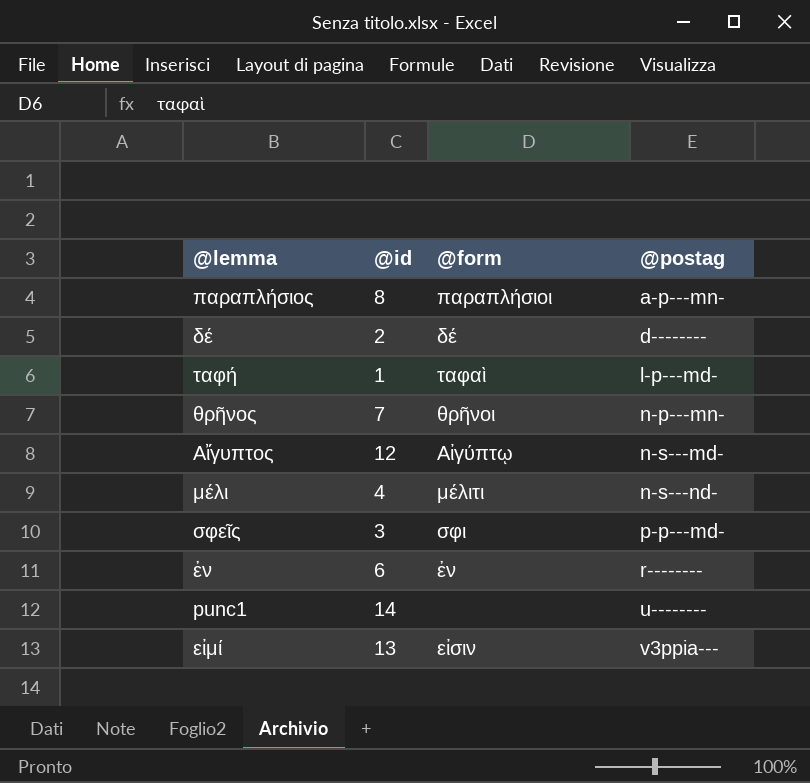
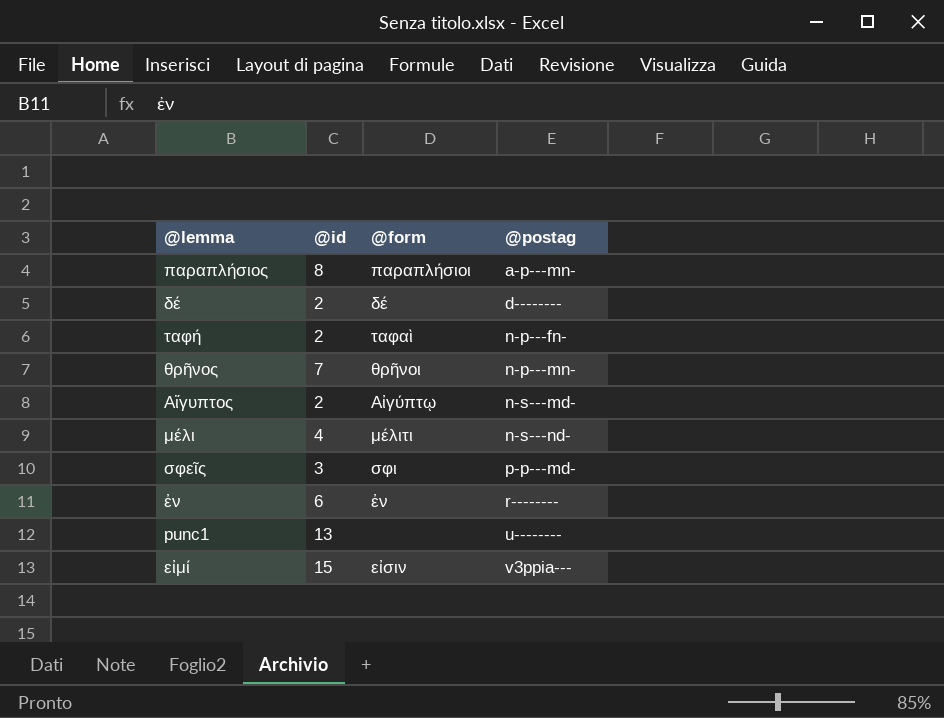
ταφή | @id: 1 -> 2
ταφή | @postag: l-p---md- -> n-p---fn-
Αἴγυπτος | @id: 12 -> 2
punc1 | @id: 14 -> 13
εἰμί | @id: 13 -> 15

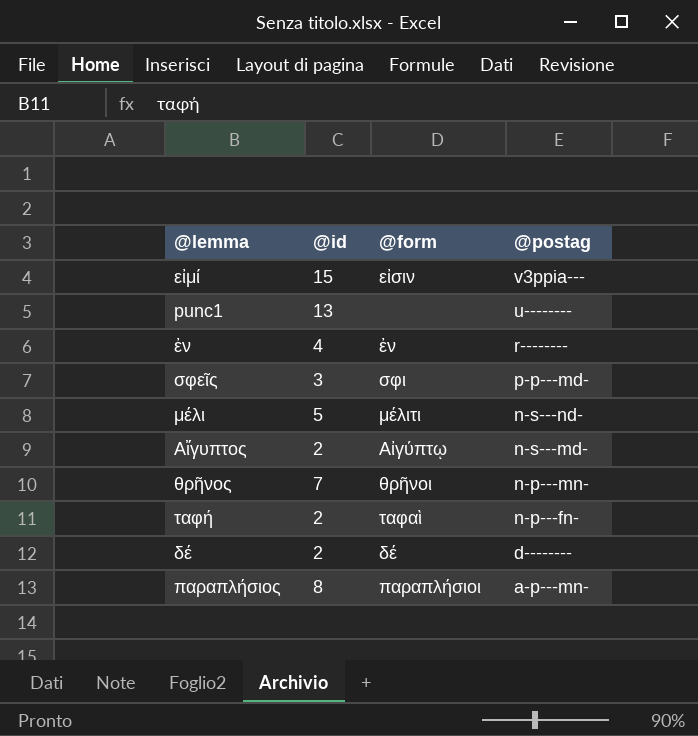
row order: @postag ascending -> @postag descending
ἐν | @id: 6 -> 4
μέλι | @id: 4 -> 5

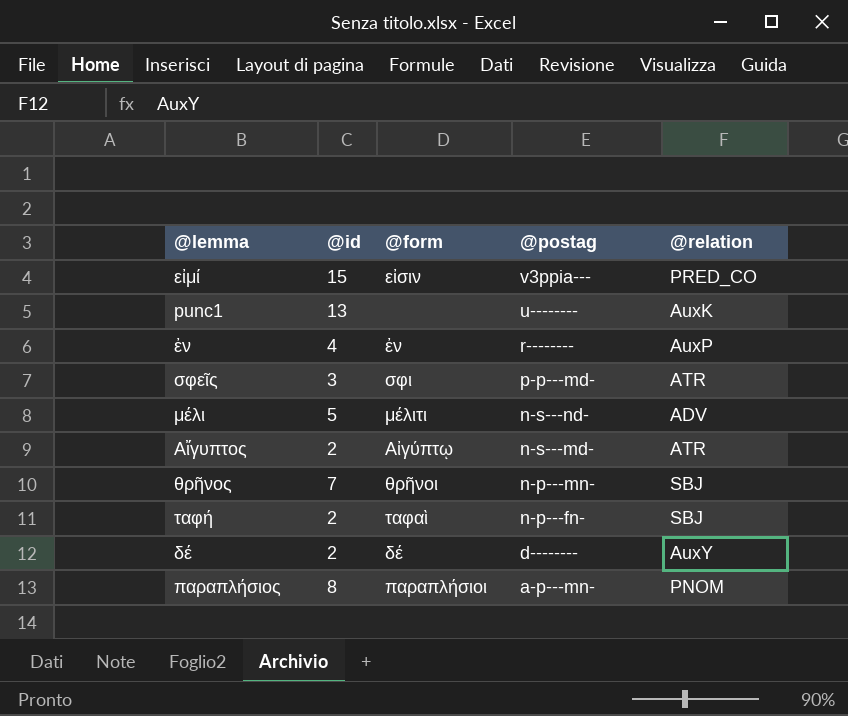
column @relation | position: none -> 5

